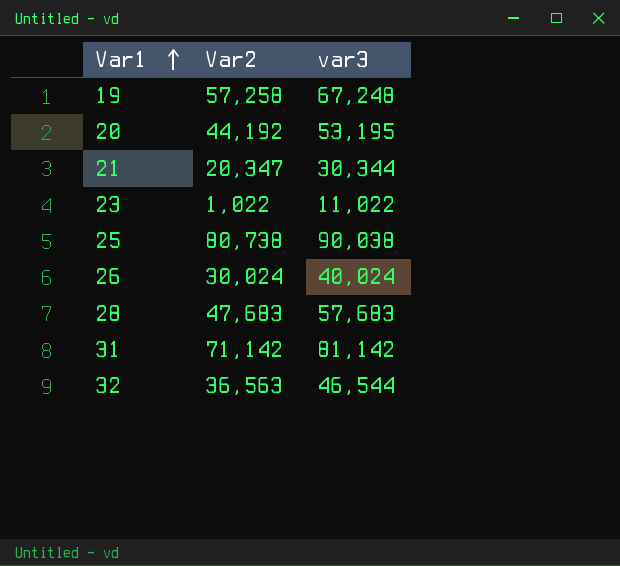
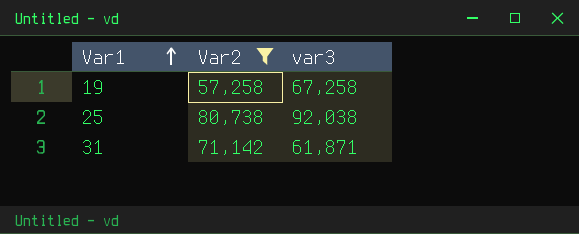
filter: none -> Var2 >= 57,258
19 | var3: 67,248 -> 67,258
25 | var3: 90,038 -> 92,038
31 | var3: 81,142 -> 61,871

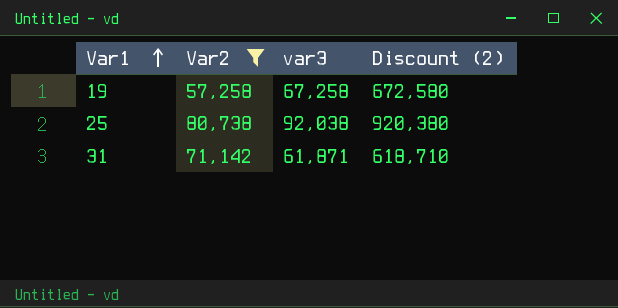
column Discount (2) | formula: none -> [var3] * 10

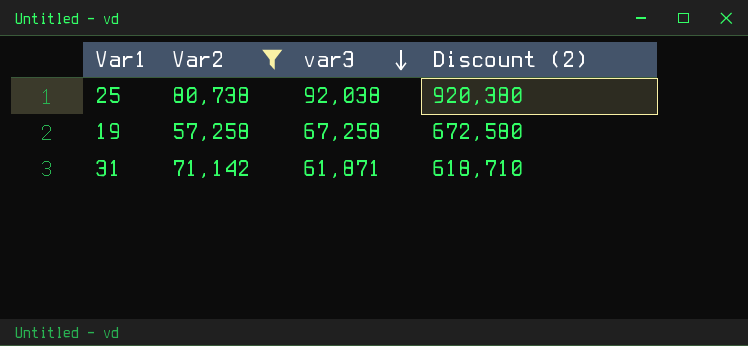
row order: Var1 ascending -> var3 descending

